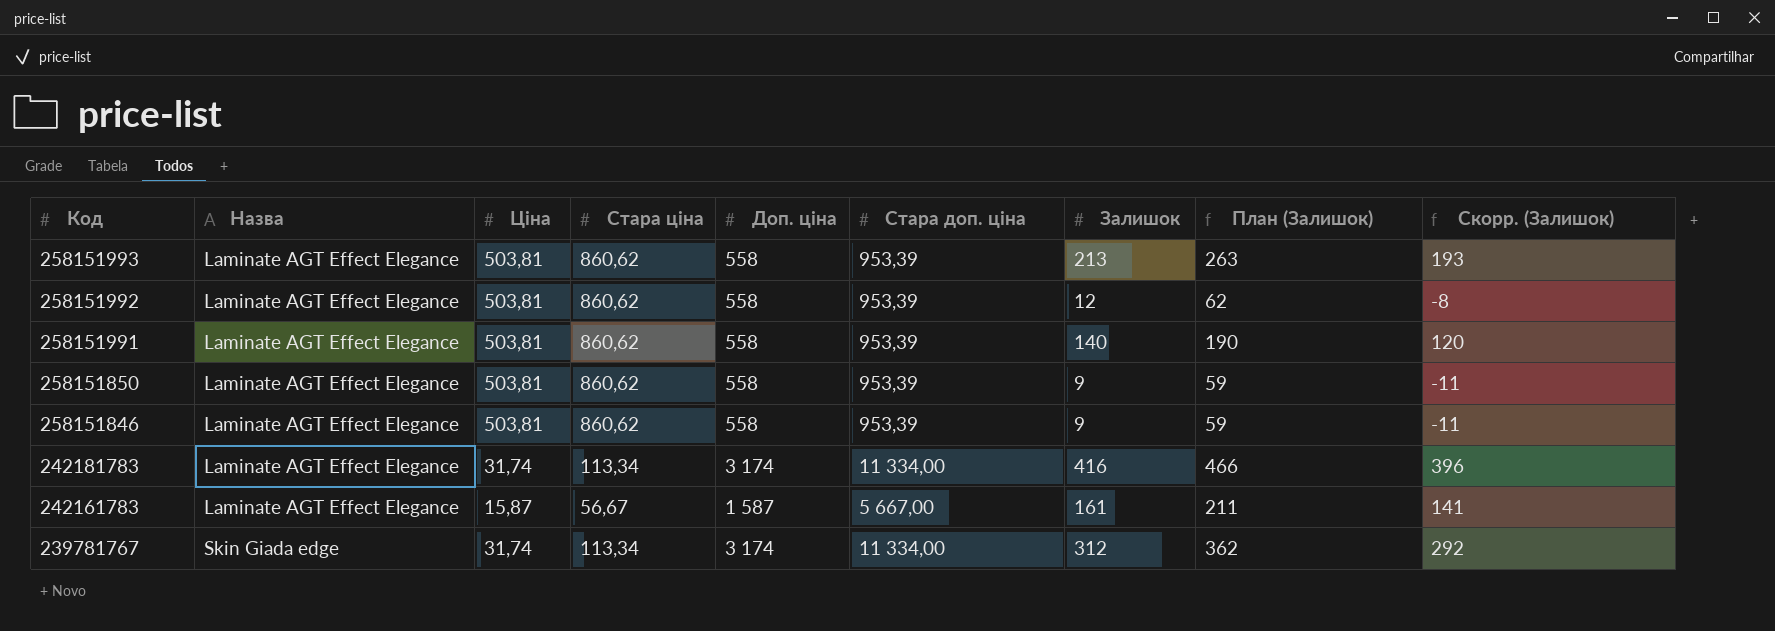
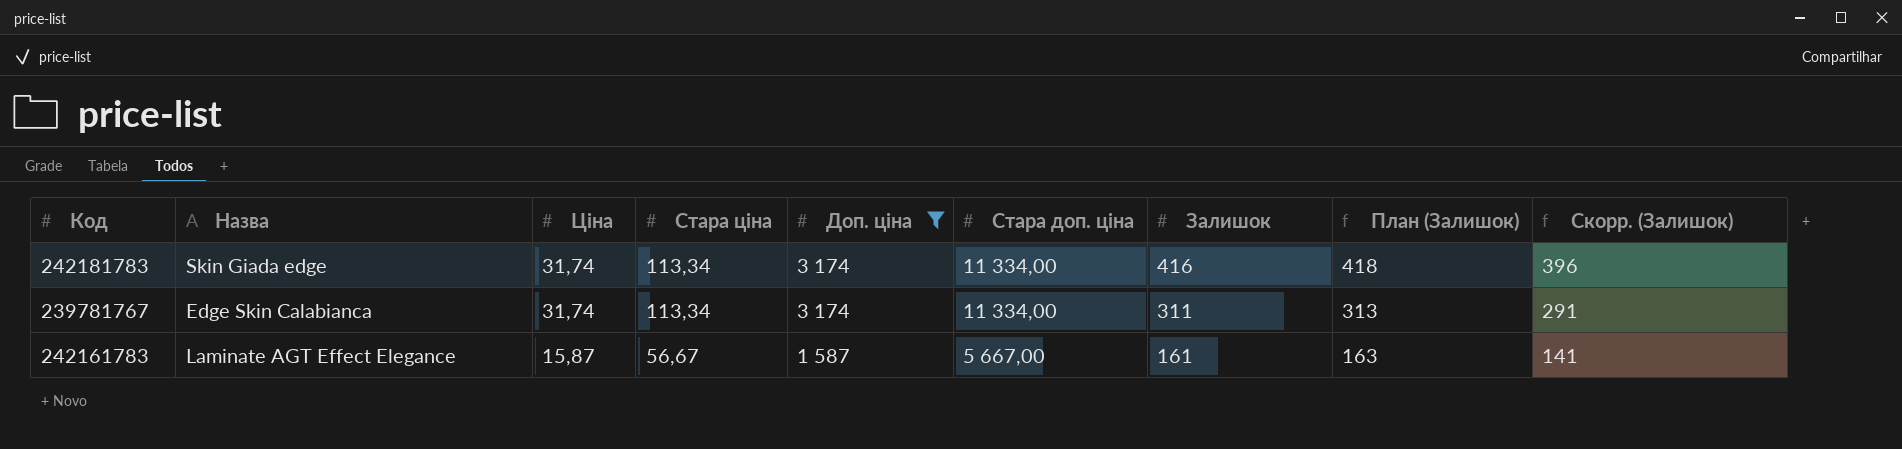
filter: none -> Доп. ціна != 558
row order: Код descending -> Ціна descending
column План (Залишок) | formula: [Залишок] + 50 -> [Залишок] + 2
242181783 | Назва: Laminate AGT Effect Elegance -> Skin Giada edge
239781767 | Назва: Skin Giada edge -> Edge Skin Calabianca
239781767 | Залишок: 312 -> 311
239781767 | Скорр. (Залишок): 292 -> 291

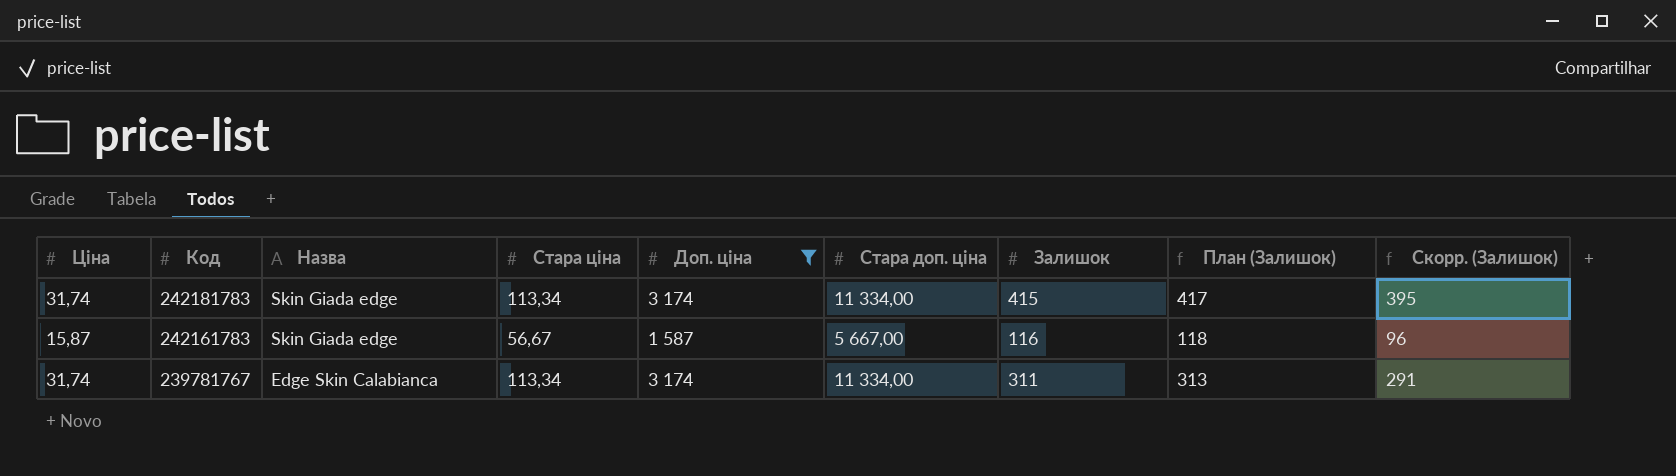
row order: Ціна descending -> Код descending
column Ціна | position: 3 -> 1
242181783 | Залишок: 416 -> 415
242181783 | План (Залишок): 418 -> 417
242181783 | Скорр. (Залишок): 396 -> 395
242161783 | Назва: Laminate AGT Effect Elegance -> Skin Giada edge
242161783 | Залишок: 161 -> 116
242161783 | План (Залишок): 163 -> 118
242161783 | Скорр. (Залишок): 141 -> 96

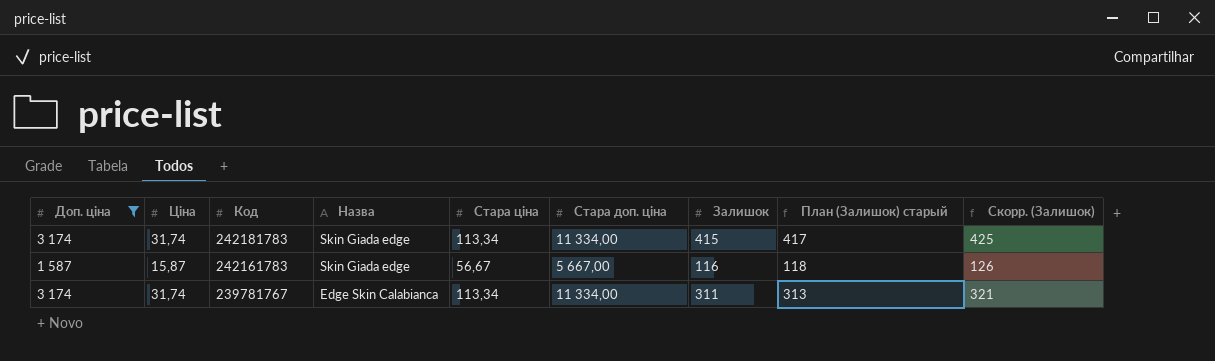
column Доп. ціна | position: 5 -> 1
column name: План (Залишок) -> План (Залишок) старый
column Скорр. (Залишок) | formula: [Залишок] - 20 -> [Залишок] + 10

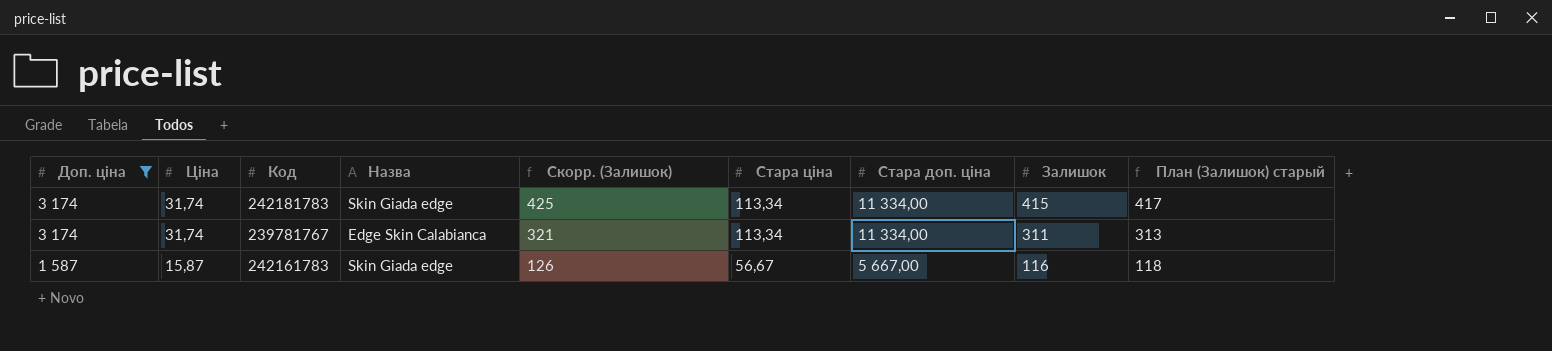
row order: Код descending -> Доп. ціна descending
column Скорр. (Залишок) | position: 9 -> 5

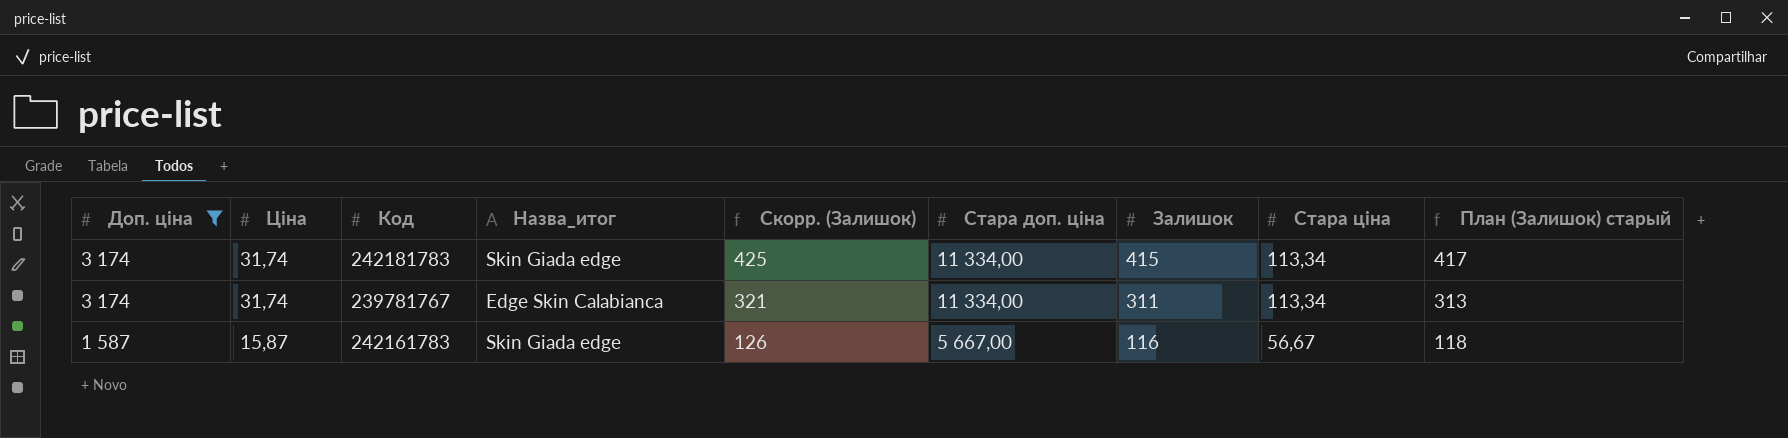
column name: Назва -> Назва_итог
column Стара ціна | position: 6 -> 8

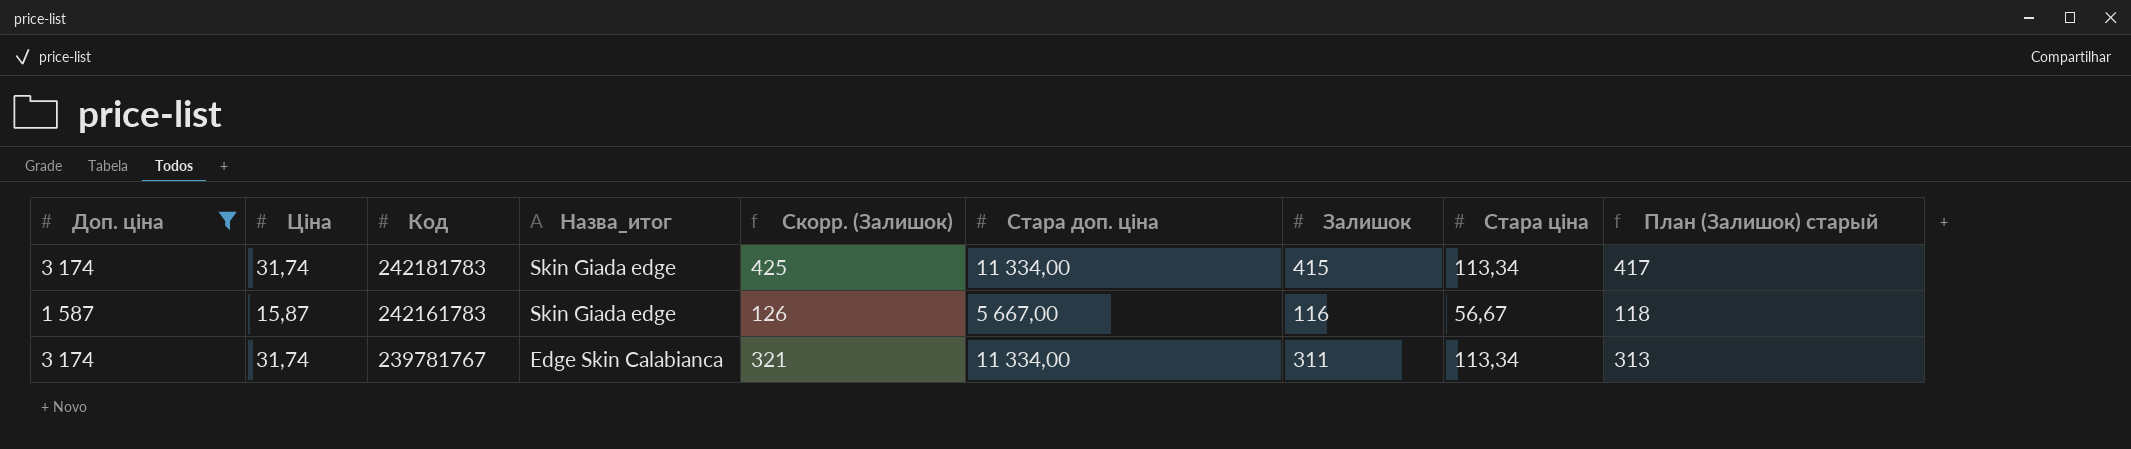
row order: Доп. ціна descending -> Код descending

